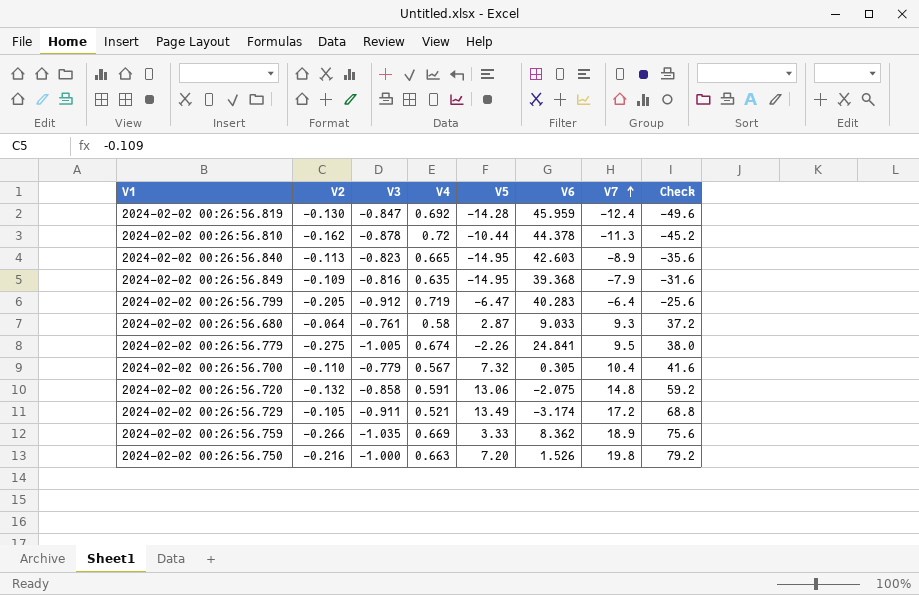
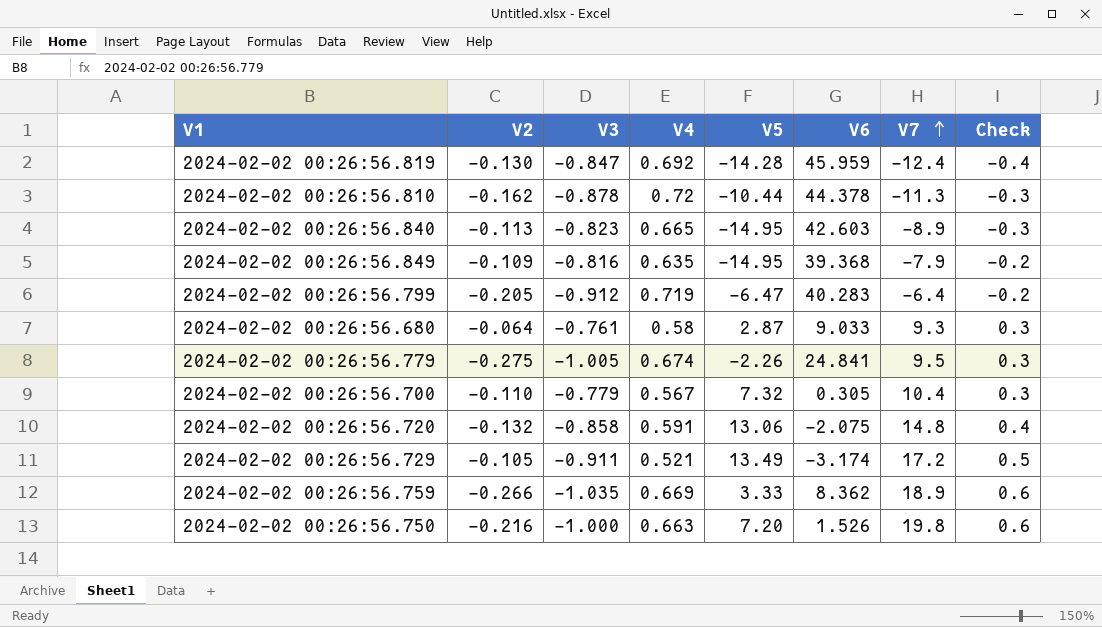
column Check | formula: [V7] * 4 -> [V7] * 0.03

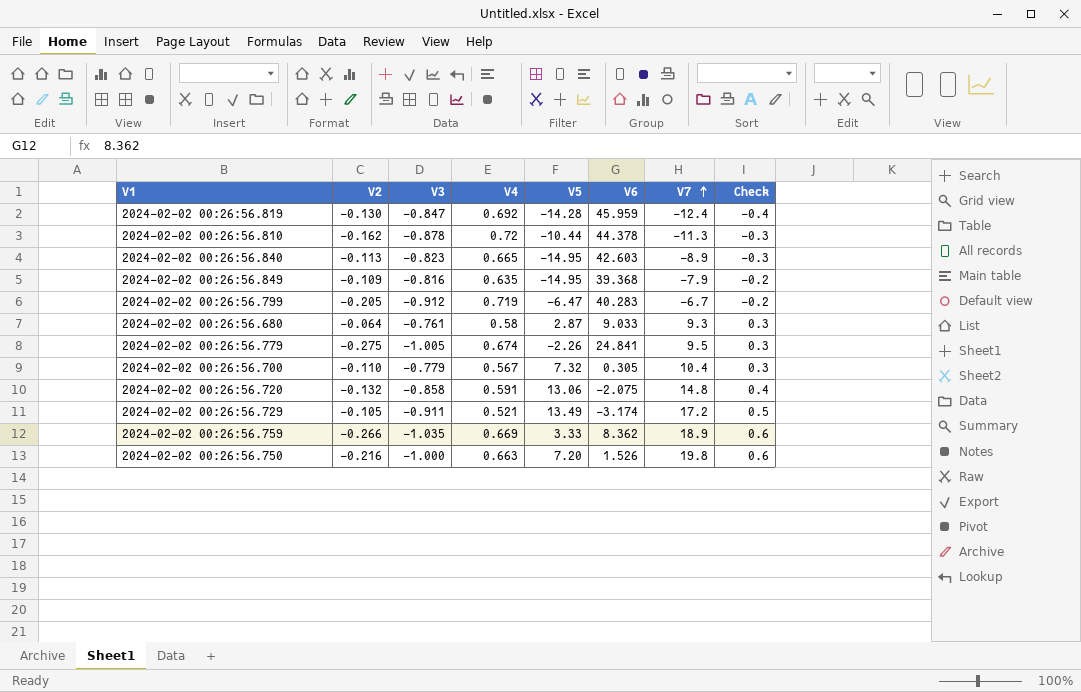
2024-02-02 00:26:56.799 | V7: -6.4 -> -6.7

